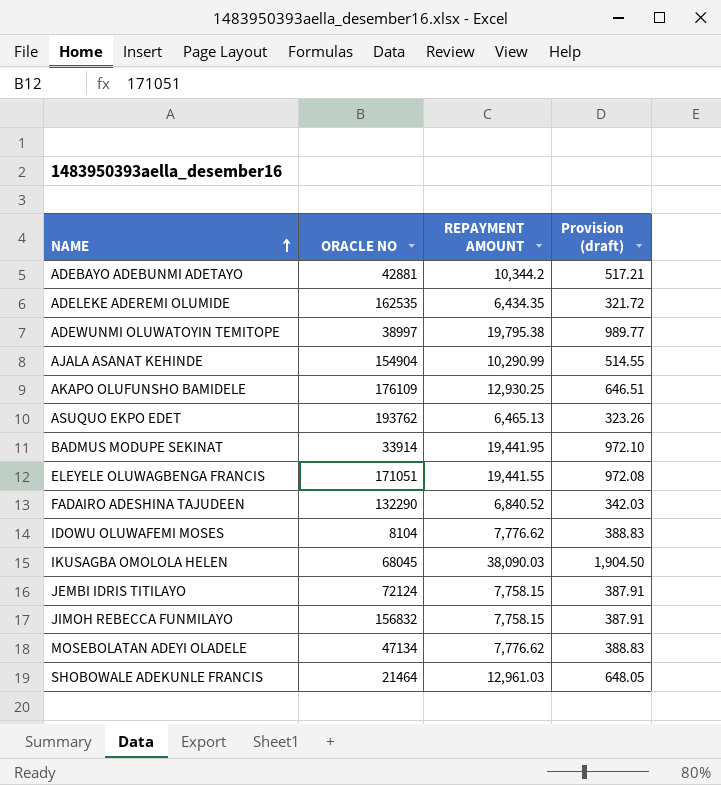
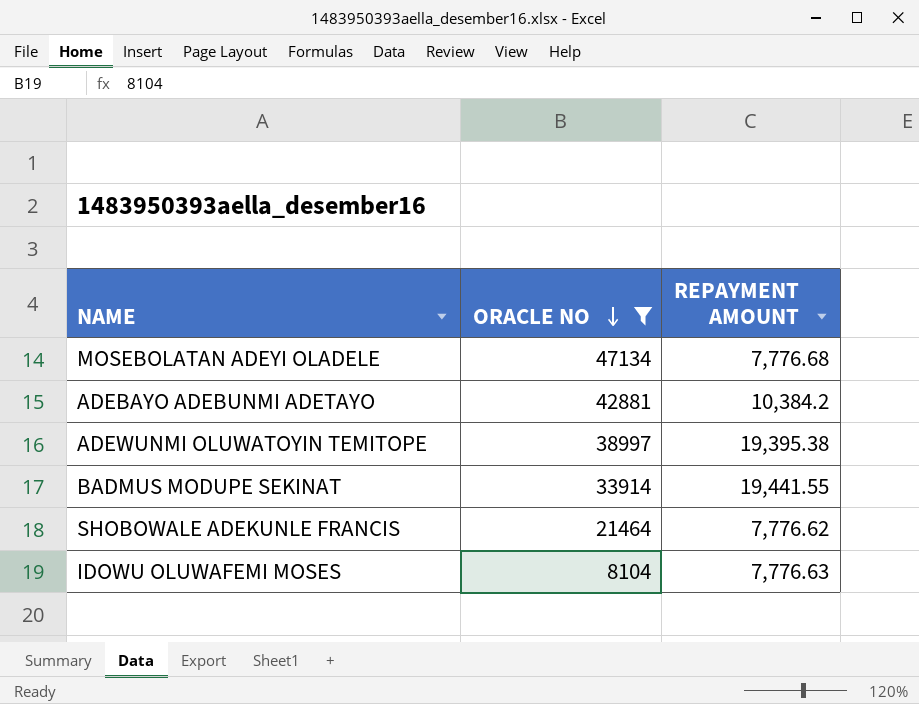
filter: none -> ORACLE NO <= 47134
row order: NAME ascending -> ORACLE NO descending
column Provision (draft) | formula: [REPAYMENT AMOUNT] * 0.05 -> none
MOSEBOLATAN ADEYI OLADELE | REPAYMENT AMOUNT: 7,776.62 -> 7,776.68
ADEBAYO ADEBUNMI ADETAYO | REPAYMENT AMOUNT: 10,344.2 -> 10,384.2
ADEWUNMI OLUWATOYIN TEMITOPE | REPAYMENT AMOUNT: 19,795.38 -> 19,395.38
BADMUS MODUPE SEKINAT | REPAYMENT AMOUNT: 19,441.95 -> 19,441.55
SHOBOWALE ADEKUNLE FRANCIS | REPAYMENT AMOUNT: 12,961.03 -> 7,776.62
IDOWU OLUWAFEMI MOSES | REPAYMENT AMOUNT: 7,776.62 -> 7,776.63

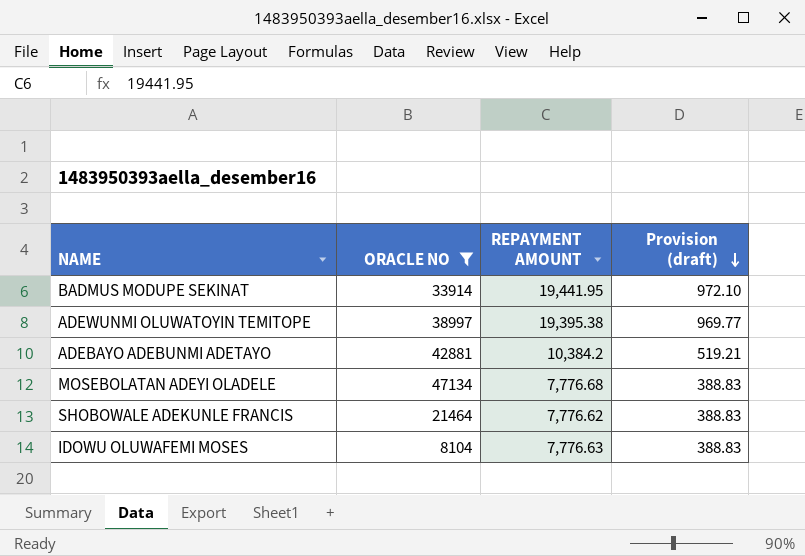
row order: ORACLE NO descending -> Provision (draft) descending
column Provision (draft) | formula: none -> [REPAYMENT AMOUNT] * 0.05
BADMUS MODUPE SEKINAT | REPAYMENT AMOUNT: 19,441.55 -> 19,441.95

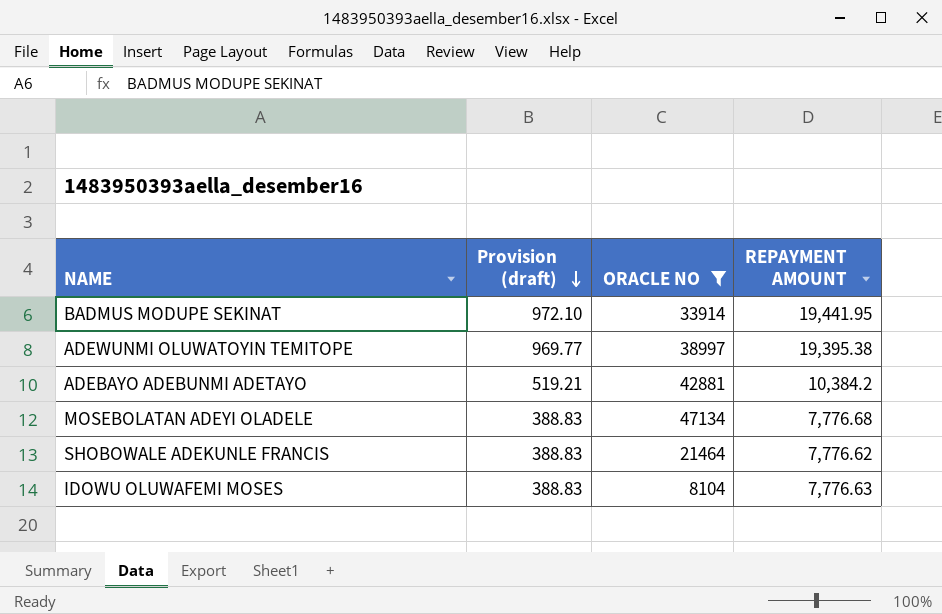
column Provision (draft) | position: 4 -> 2

